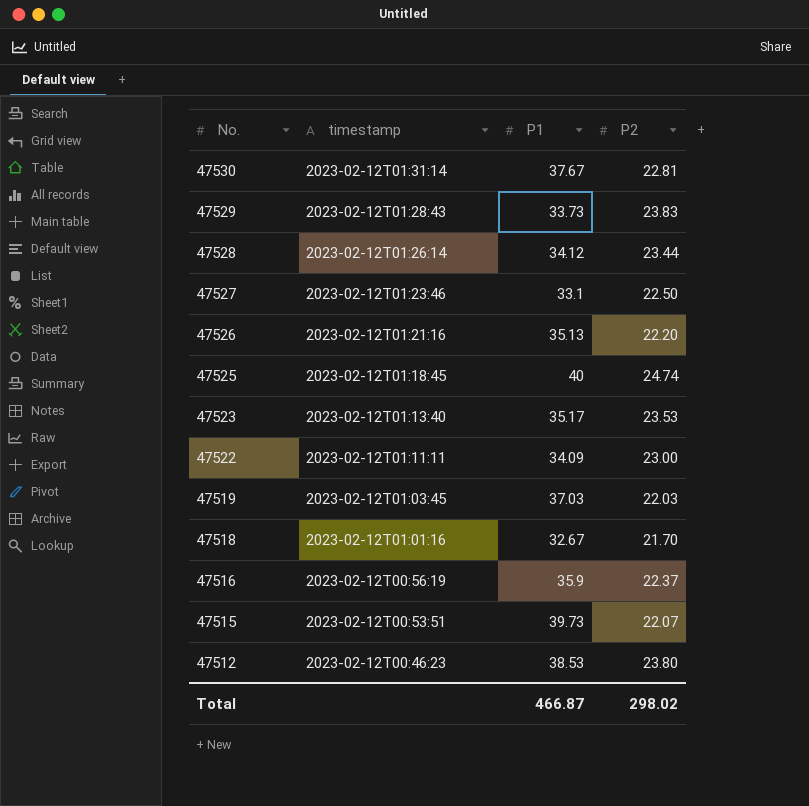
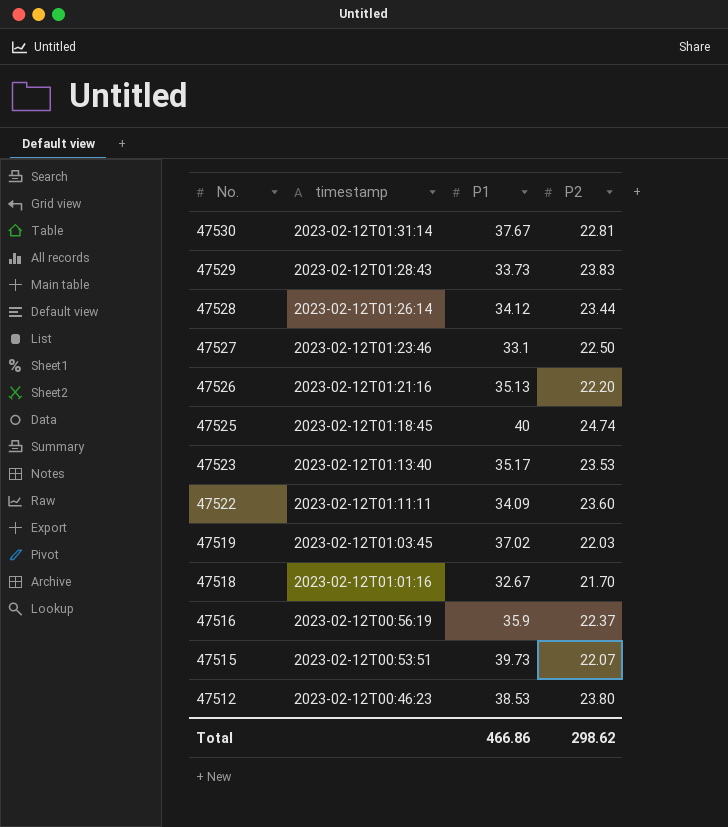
47522 | P2: 23.00 -> 23.60
47519 | P1: 37.03 -> 37.02
Total | P1: 466.87 -> 466.86
Total | P2: 298.02 -> 298.62

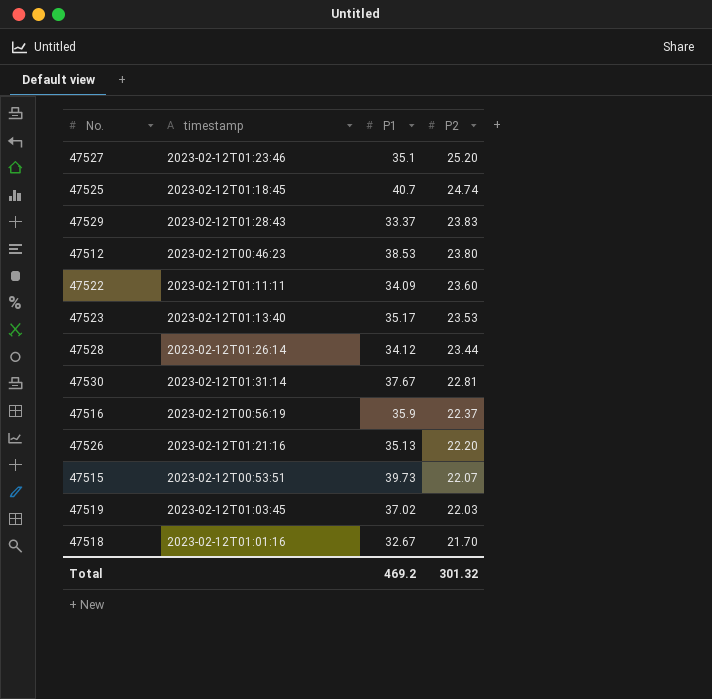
row order: No. descending -> P2 descending
47527 | P1: 33.1 -> 35.1
47527 | P2: 22.50 -> 25.20
47525 | P1: 40 -> 40.7
47529 | P1: 33.73 -> 33.37
Total | P1: 466.86 -> 469.2
Total | P2: 298.62 -> 301.32

